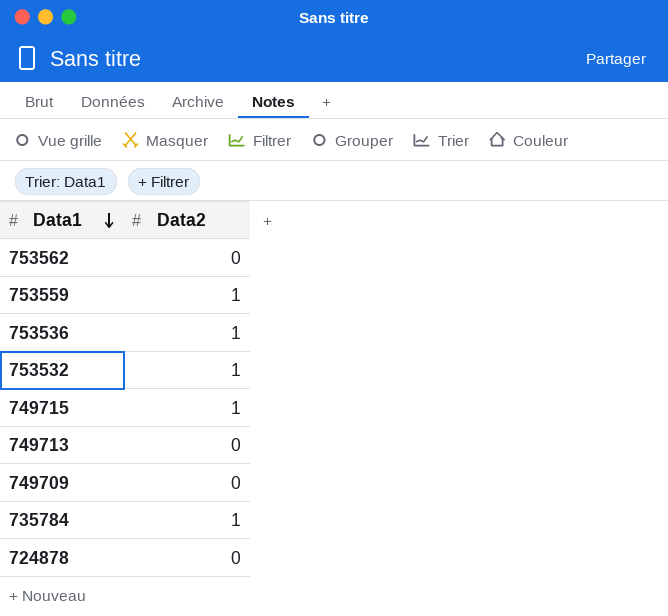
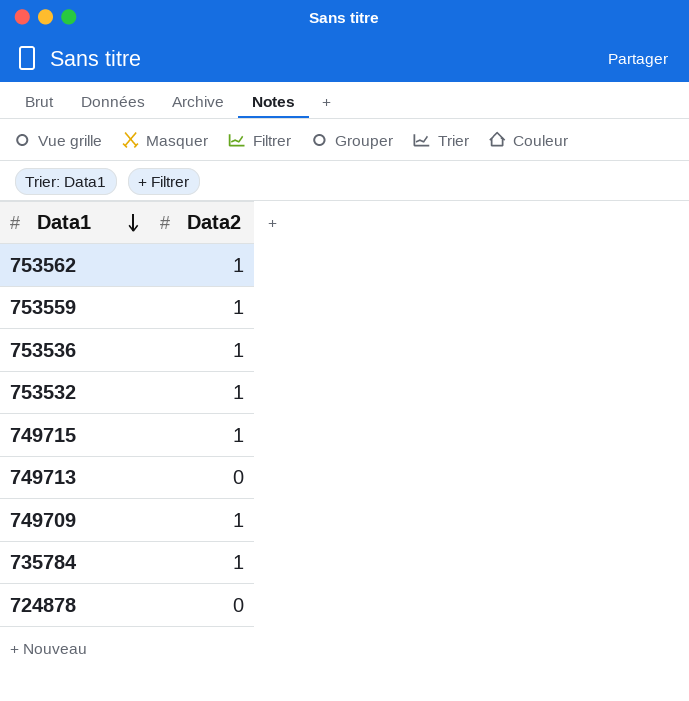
753562 | Data2: 0 -> 1
749709 | Data2: 0 -> 1

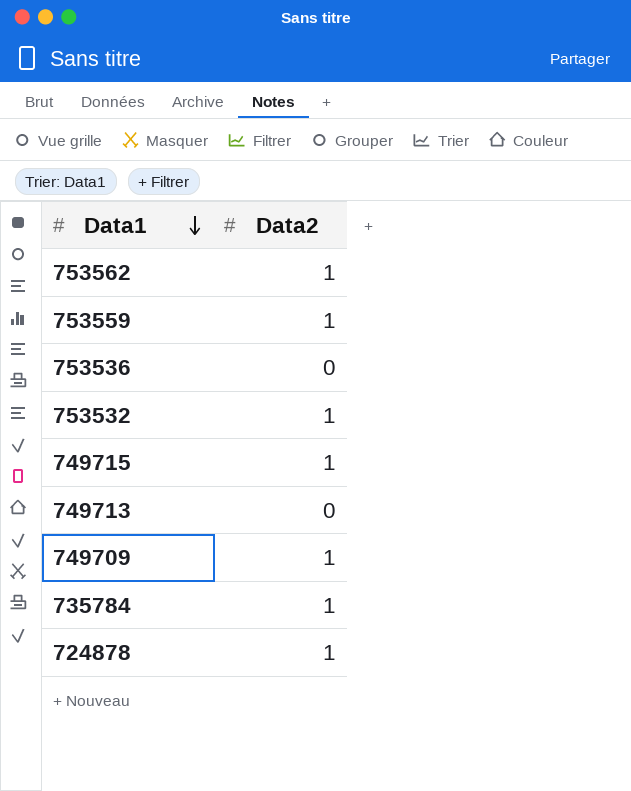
753536 | Data2: 1 -> 0
724878 | Data2: 0 -> 1

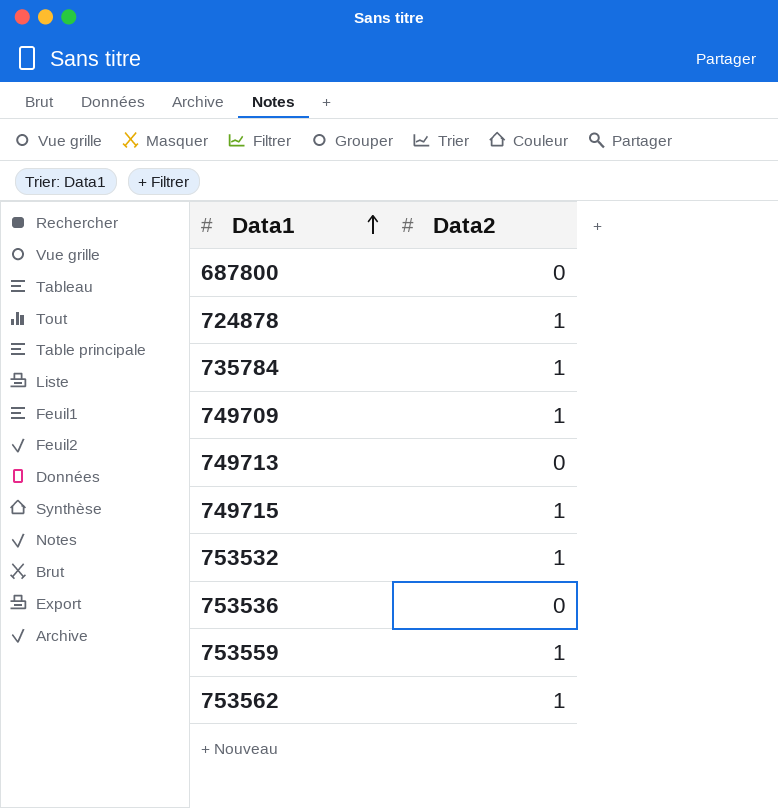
row order: Data1 descending -> Data1 ascending
row 687800: none -> 0

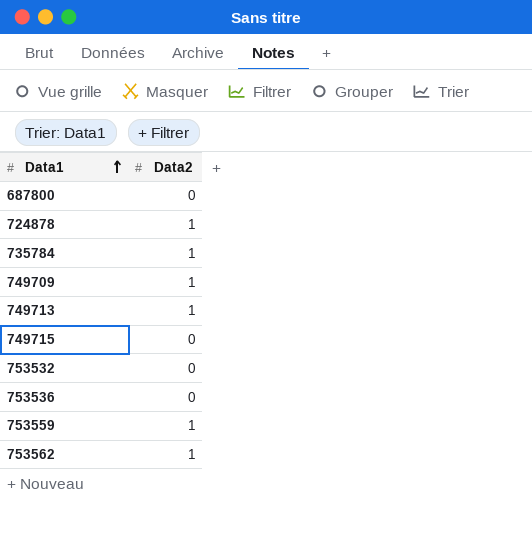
749713 | Data2: 0 -> 1
749715 | Data2: 1 -> 0
753532 | Data2: 1 -> 0

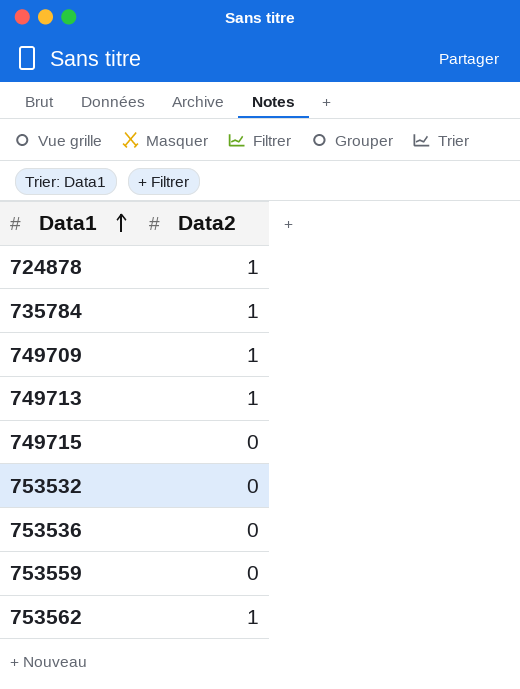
row 687800: 0 -> none
753559 | Data2: 1 -> 0

